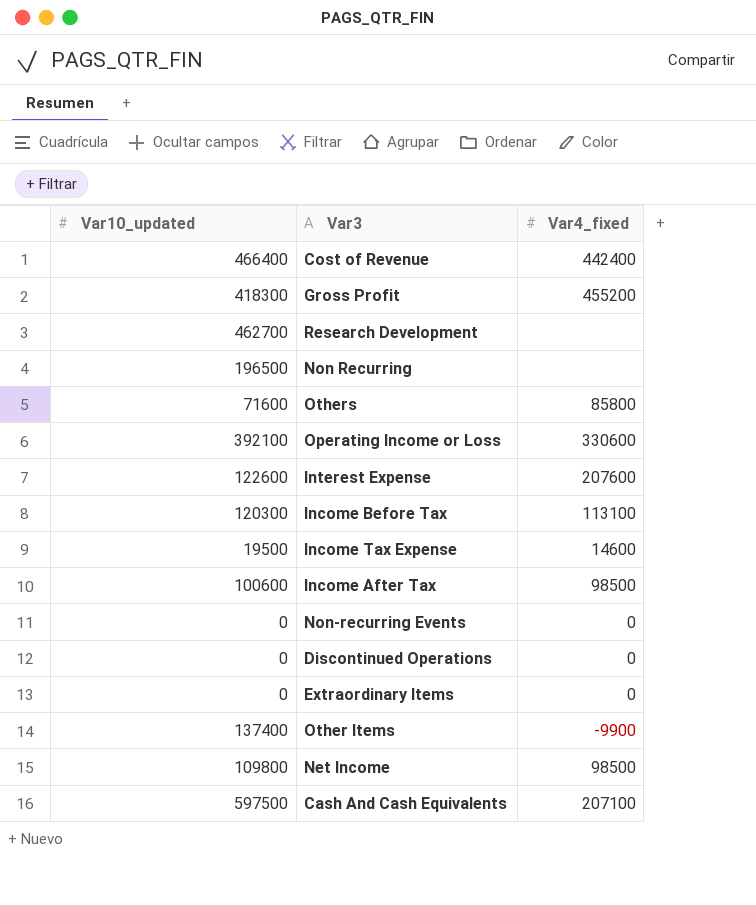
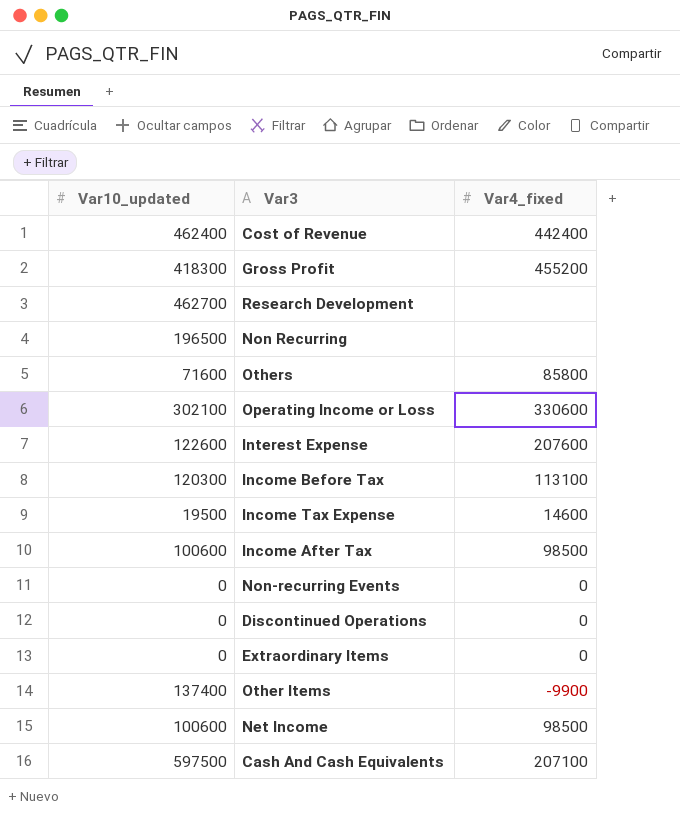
Cost of Revenue | Var10_updated: 466400 -> 462400
Operating Income or Loss | Var10_updated: 392100 -> 302100
Net Income | Var10_updated: 109800 -> 100600

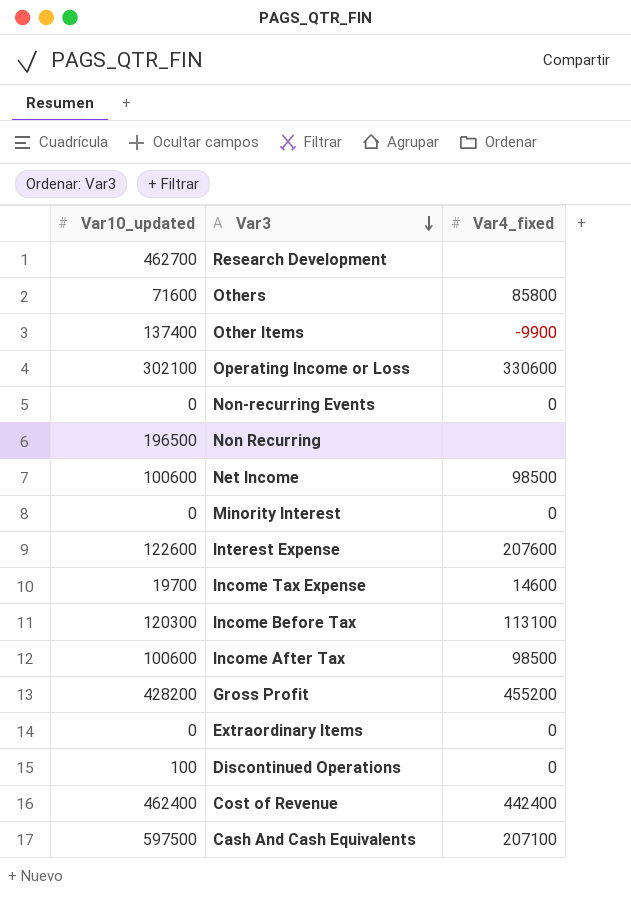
row order: none -> Var3 descending
row Minority Interest: none -> 0 | 0
Income Tax Expense | Var10_updated: 19500 -> 19700
Gross Profit | Var10_updated: 418300 -> 428200
Discontinued Operations | Var10_updated: 0 -> 100

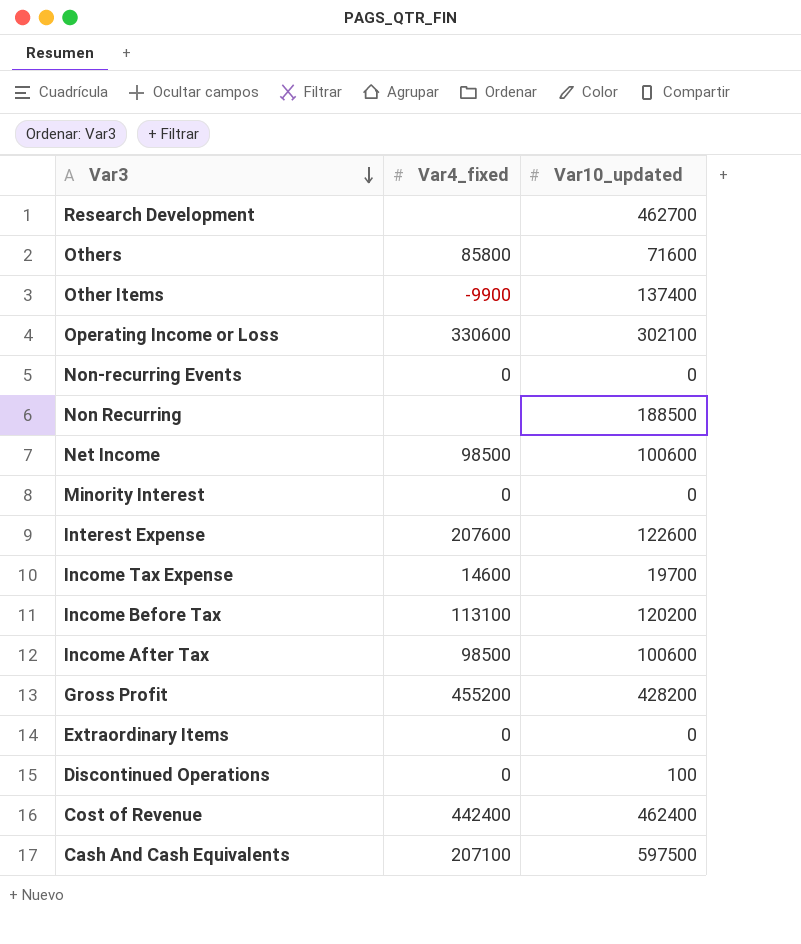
column Var10_updated | position: 1 -> 3
Non Recurring | Var10_updated: 196500 -> 188500
Income Before Tax | Var10_updated: 120300 -> 120200

